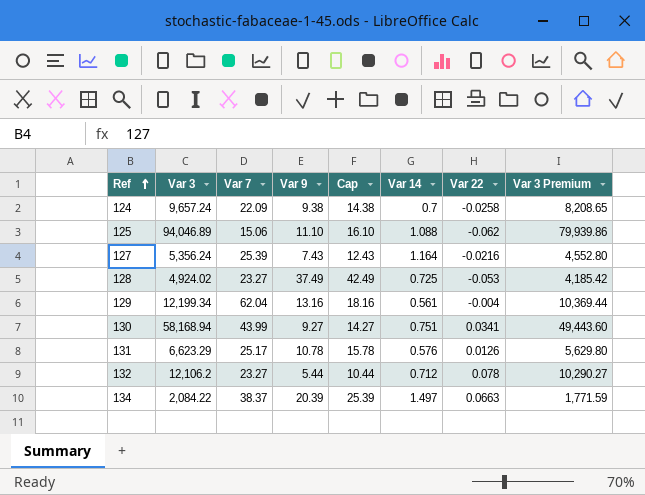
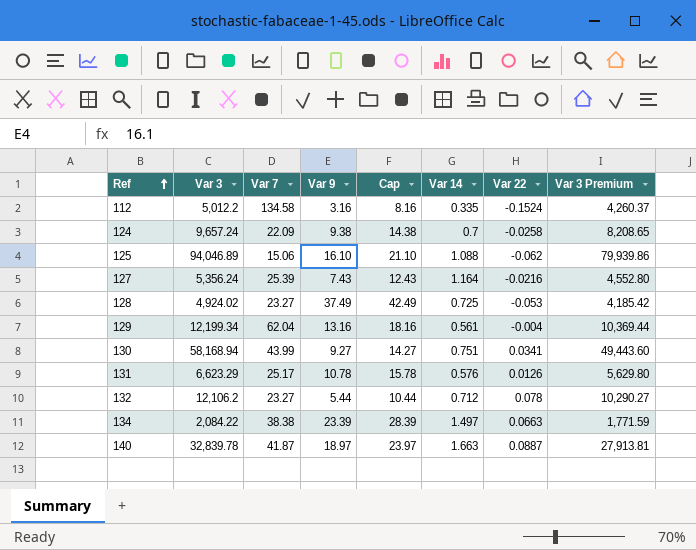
row 112: none -> 5,012.2 | 134.58 | 3.16 | 8.16 | 0.335 | -0.1524 | 4,260.37
125 | Var 9: 11.10 -> 16.10
125 | Cap: 16.10 -> 21.10
134 | Var 7: 38.37 -> 38.38
134 | Var 9: 20.39 -> 23.39
134 | Cap: 25.39 -> 28.39
row 140: none -> 32,839.78 | 41.87 | 18.97 | 23.97 | 1.663 | 0.0887 | 27,913.81

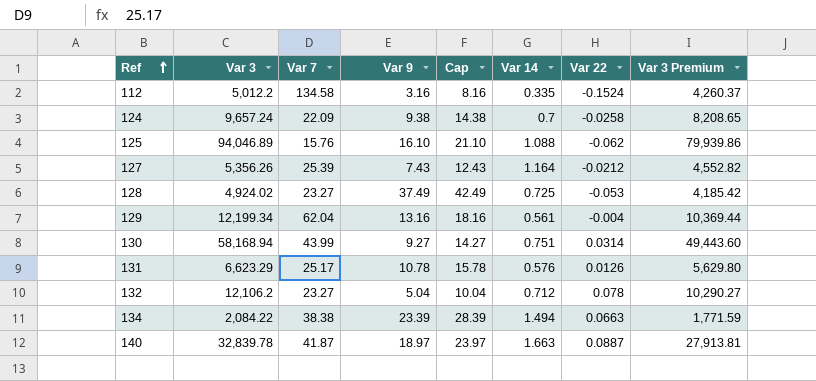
125 | Var 7: 15.06 -> 15.76
127 | Var 3: 5,356.24 -> 5,356.26
127 | Var 22: -0.0216 -> -0.0212
127 | Var 3 Premium: 4,552.80 -> 4,552.82
130 | Var 22: 0.0341 -> 0.0314
132 | Var 9: 5.44 -> 5.04
132 | Cap: 10.44 -> 10.04
134 | Var 14: 1.497 -> 1.494

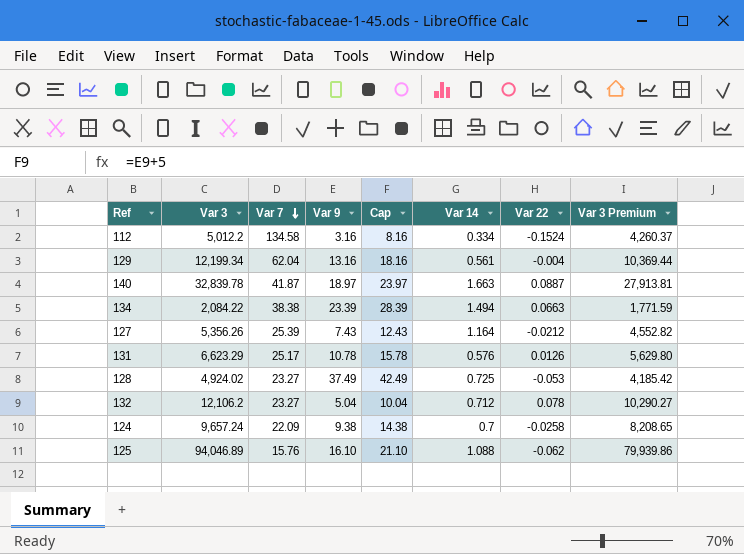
row order: Ref ascending -> Var 7 descending
row 130: 58,168.94 | 43.99 | 9.27 | 14.27 | 0.751 | 0.0314 | 49,443.60 -> none
112 | Var 14: 0.335 -> 0.334

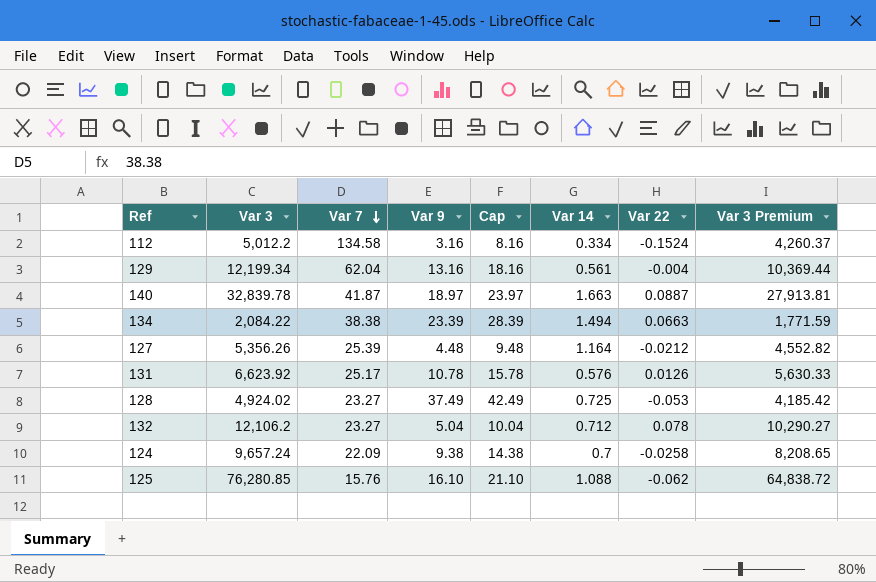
127 | Var 9: 7.43 -> 4.48
127 | Cap: 12.43 -> 9.48
131 | Var 3: 6,623.29 -> 6,623.92
131 | Var 3 Premium: 5,629.80 -> 5,630.33
125 | Var 3: 94,046.89 -> 76,280.85
125 | Var 3 Premium: 79,939.86 -> 64,838.72

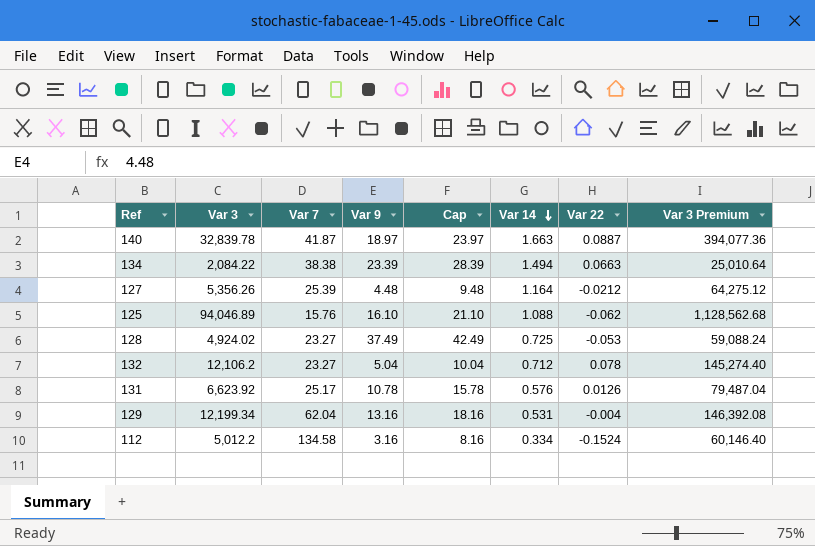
row order: Var 7 descending -> Var 14 descending
column Var 3 Premium | formula: [Var 3] * 0.85 -> [Var 3] * 12
row 124: 9,657.24 | 22.09 | 9.38 | 14.38 | 0.7 | -0.0258 | 8,208.65 -> none
125 | Var 3: 76,280.85 -> 94,046.89
129 | Var 14: 0.561 -> 0.531

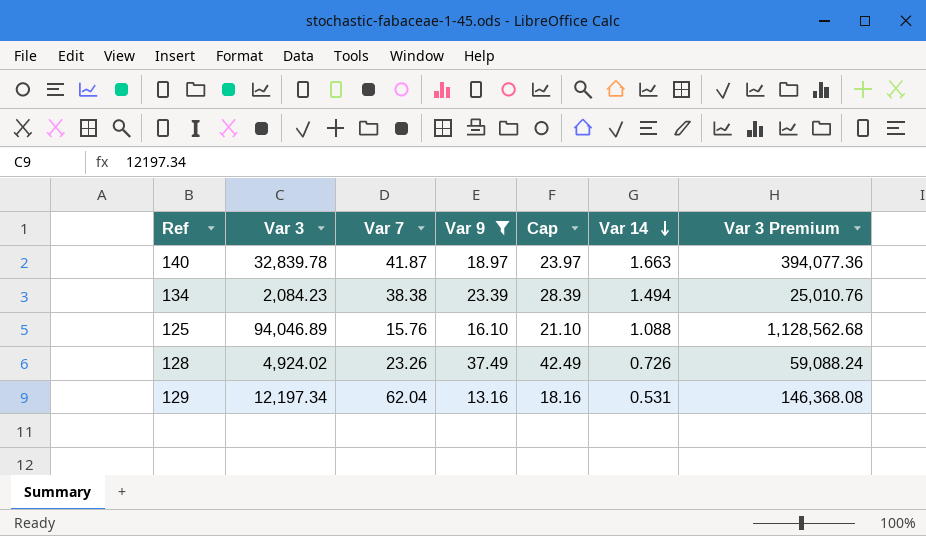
filter: none -> Var 9 >= 13.16
column Var 22 | position: 7 -> none
134 | Var 3: 2,084.22 -> 2,084.23
134 | Var 3 Premium: 25,010.64 -> 25,010.76
128 | Var 7: 23.27 -> 23.26
128 | Var 14: 0.725 -> 0.726
129 | Var 3: 12,199.34 -> 12,197.34
129 | Var 3 Premium: 146,392.08 -> 146,368.08

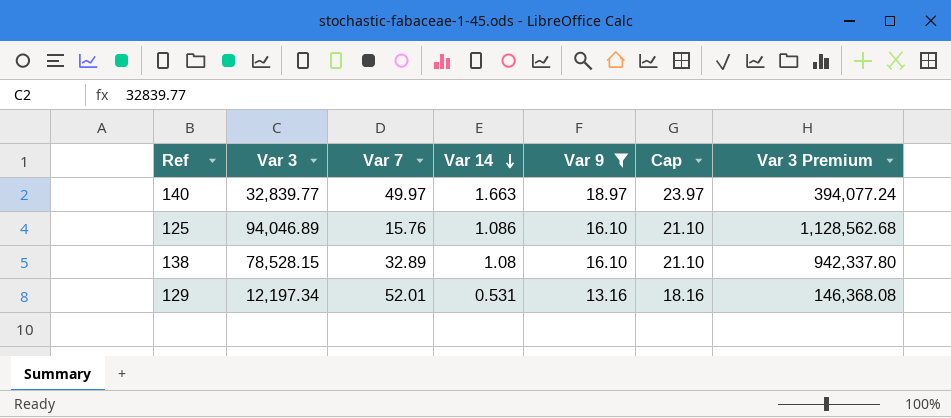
column Var 14 | position: 6 -> 4
row 134: 2,084.23 | 38.38 | 23.39 | 28.39 | 1.494 | 25,010.76 -> none
row 128: 4,924.02 | 23.26 | 37.49 | 42.49 | 0.726 | 59,088.24 -> none
140 | Var 3: 32,839.78 -> 32,839.77
140 | Var 7: 41.87 -> 49.97
140 | Var 3 Premium: 394,077.36 -> 394,077.24
125 | Var 14: 1.088 -> 1.086
row 138: none -> 78,528.15 | 32.89 | 1.08 | 16.10 | 21.10 | 942,337.80
129 | Var 7: 62.04 -> 52.01

